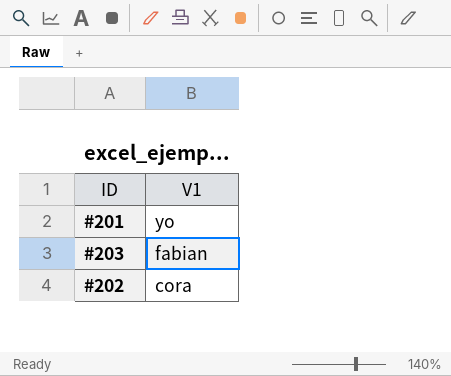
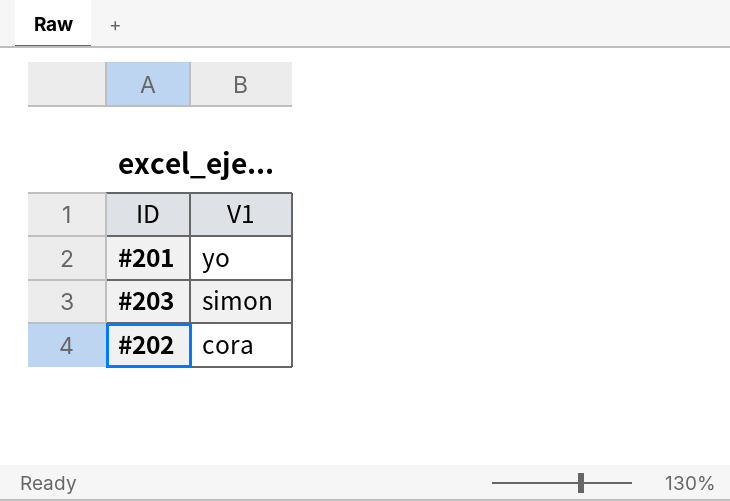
#203 | V1: fabian -> simon

